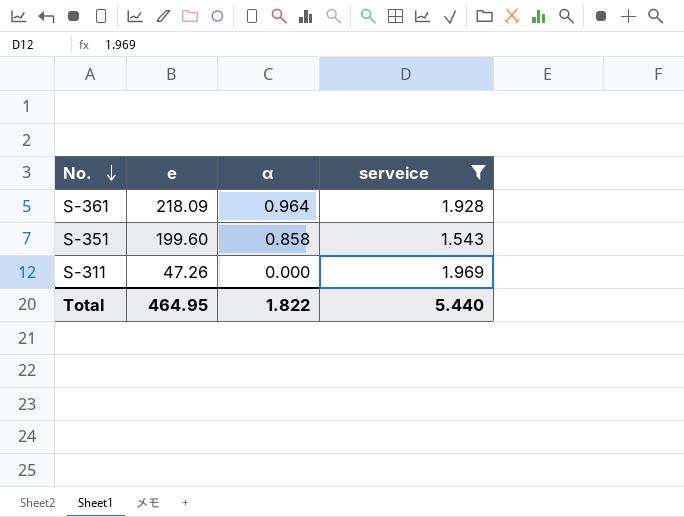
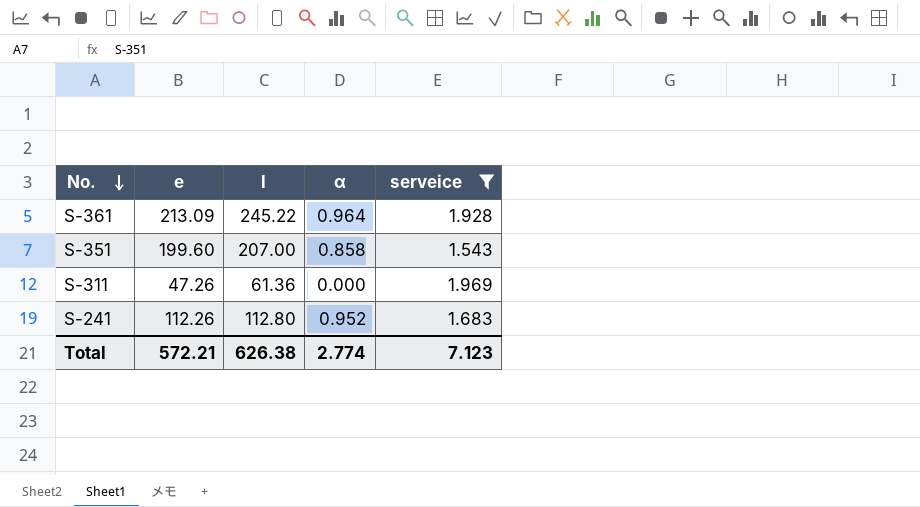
column l | position: none -> 3
S-361 | e: 218.09 -> 213.09
row S-241: none -> 112.26 | 112.80 | 0.952 | 1.683
Total | e: 464.95 -> 572.21
Total | α: 1.822 -> 2.774
Total | serveice: 5.440 -> 7.123

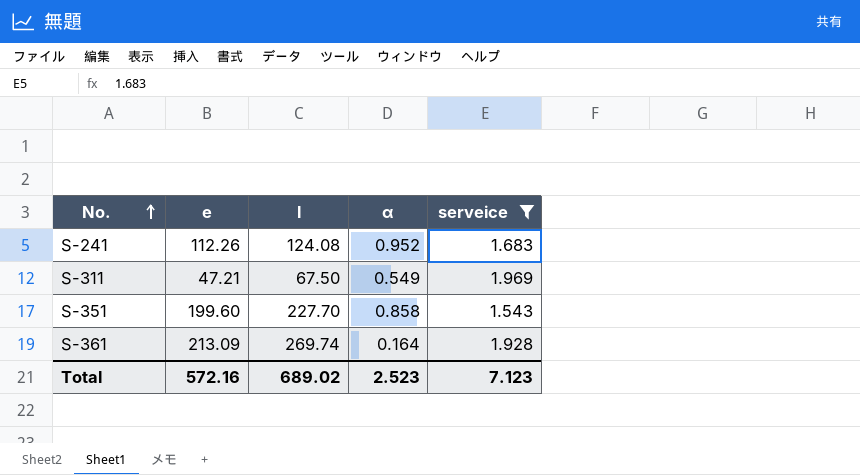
row order: No. descending -> No. ascending
S-241 | l: 112.80 -> 124.08
S-311 | e: 47.26 -> 47.21
S-311 | l: 61.36 -> 67.50
S-311 | α: 0.000 -> 0.549
S-351 | l: 207.00 -> 227.70
S-361 | l: 245.22 -> 269.74
S-361 | α: 0.964 -> 0.164
Total | e: 572.21 -> 572.16
Total | l: 626.38 -> 689.02
Total | α: 2.774 -> 2.523

